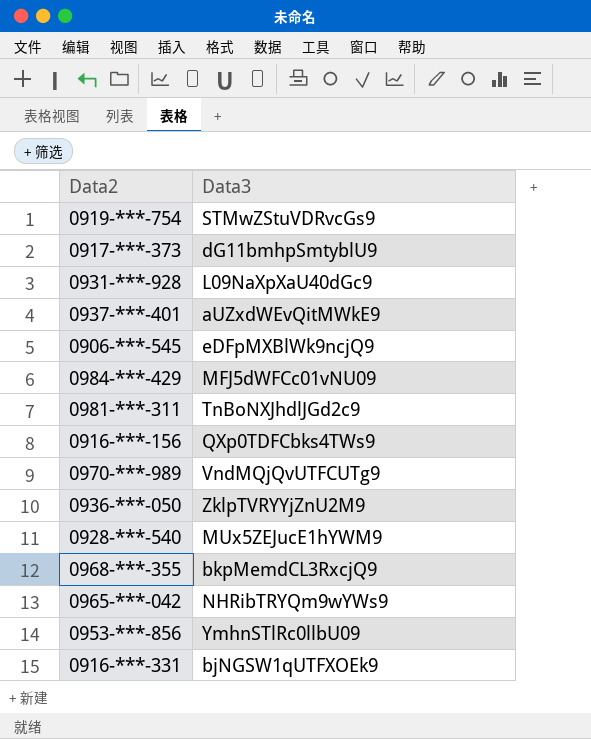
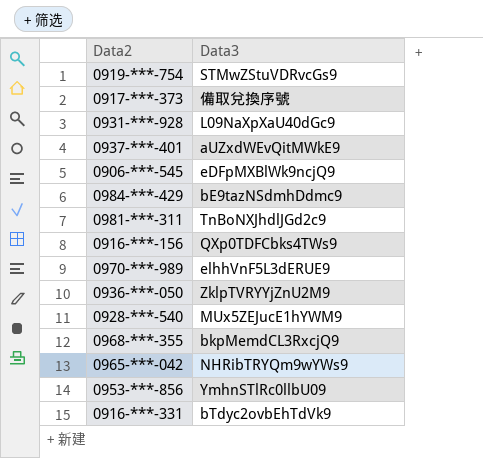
0917-***-373 | Data3: dG11bmhpSmtyblU9 -> 備取兌換序號
0984-***-429 | Data3: MFJ5dWFCc01vNU09 -> bE9tazNSdmhDdmc9
0970-***-989 | Data3: VndMQjQvUTFCUTg9 -> elhhVnF5L3dERUE9
0916-***-331 | Data3: bjNGSW1qUTFXOEk9 -> bTdyc2ovbEhTdVk9

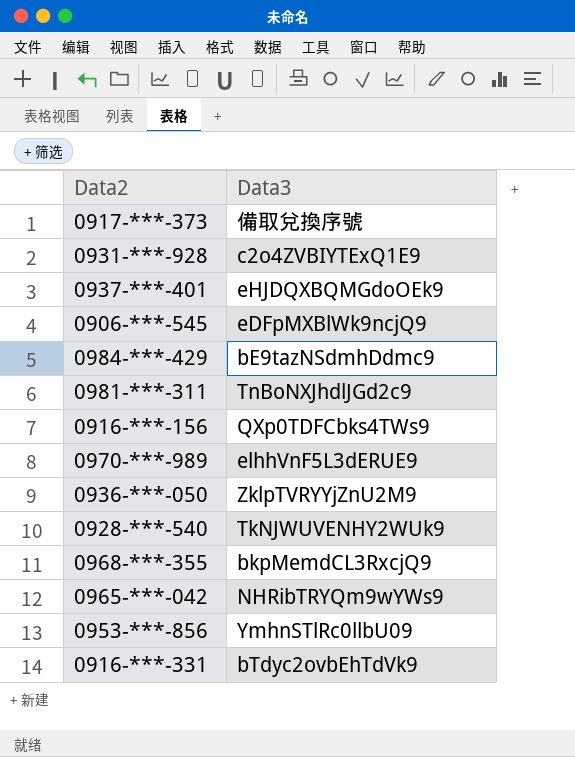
row 0919-***-754: STMwZStuVDRvcGs9 -> none
0931-***-928 | Data3: L09NaXpXaU40dGc9 -> c2o4ZVBIYTExQ1E9
0937-***-401 | Data3: aUZxdWEvQitMWkE9 -> eHJDQXBQMGdoOEk9
0928-***-540 | Data3: MUx5ZEJucE1hYWM9 -> TkNJWUVENHY2WUk9

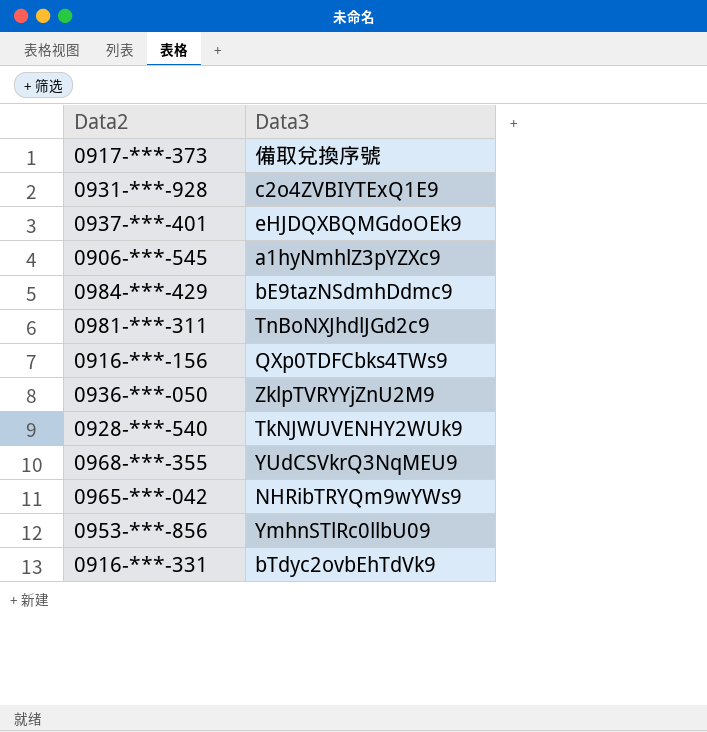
row 0970-***-989: elhhVnF5L3dERUE9 -> none
0906-***-545 | Data3: eDFpMXBlWk9ncjQ9 -> a1hyNmhlZ3pYZXc9
0968-***-355 | Data3: bkpMemdCL3RxcjQ9 -> YUdCSVkrQ3NqMEU9

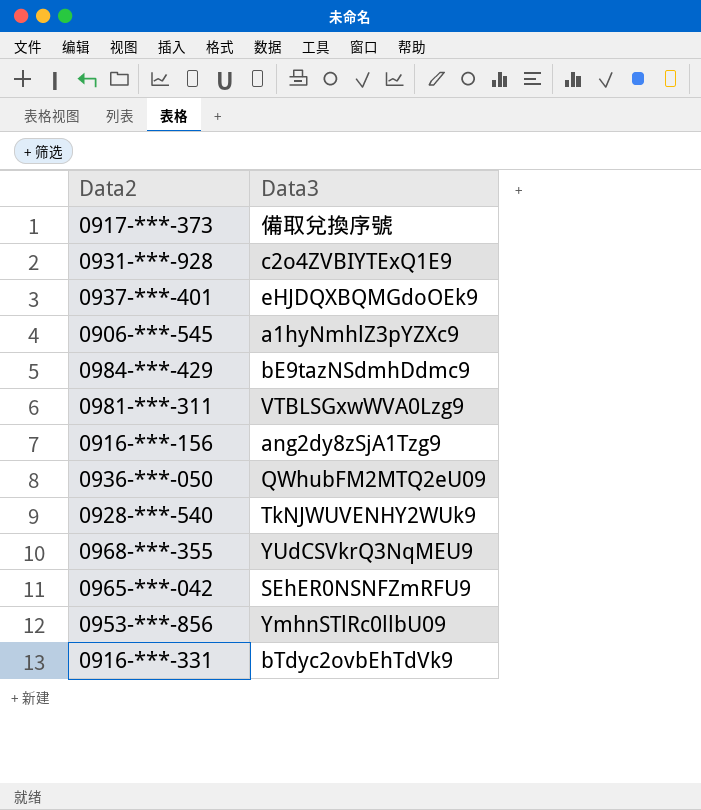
0981-***-311 | Data3: TnBoNXJhdlJGd2c9 -> VTBLSGxwWVA0Lzg9
0916-***-156 | Data3: QXp0TDFCbks4TWs9 -> ang2dy8zSjA1Tzg9
0936-***-050 | Data3: ZklpTVRYYjZnU2M9 -> QWhubFM2MTQ2eU09
0965-***-042 | Data3: NHRibTRYQm9wYWs9 -> SEhER0NSNFZmRFU9

